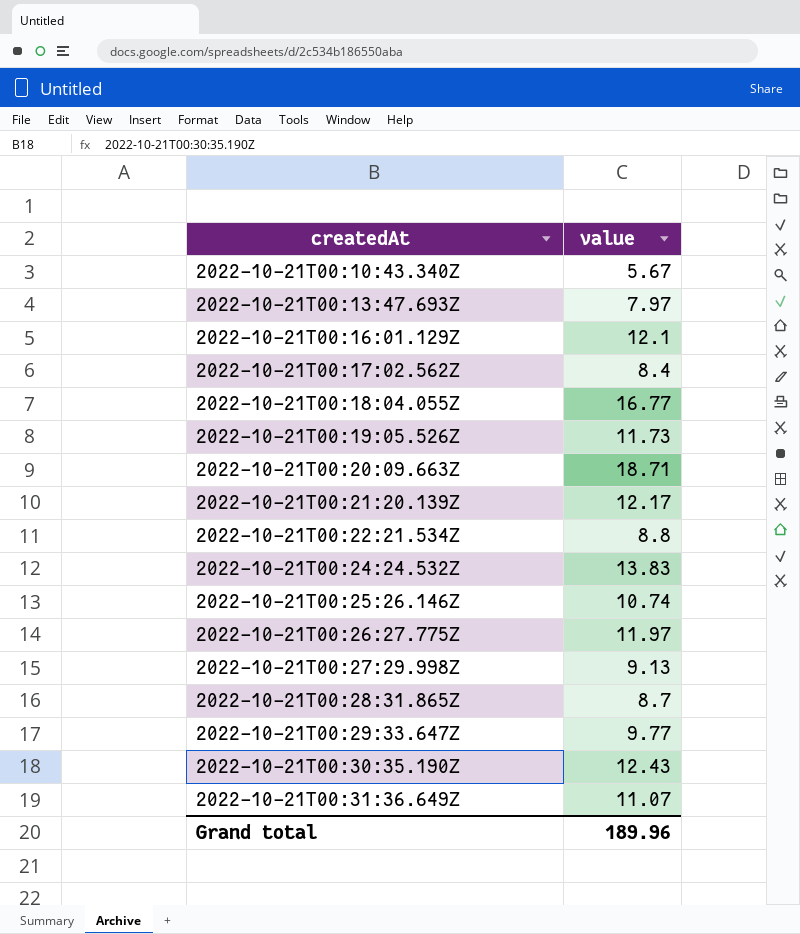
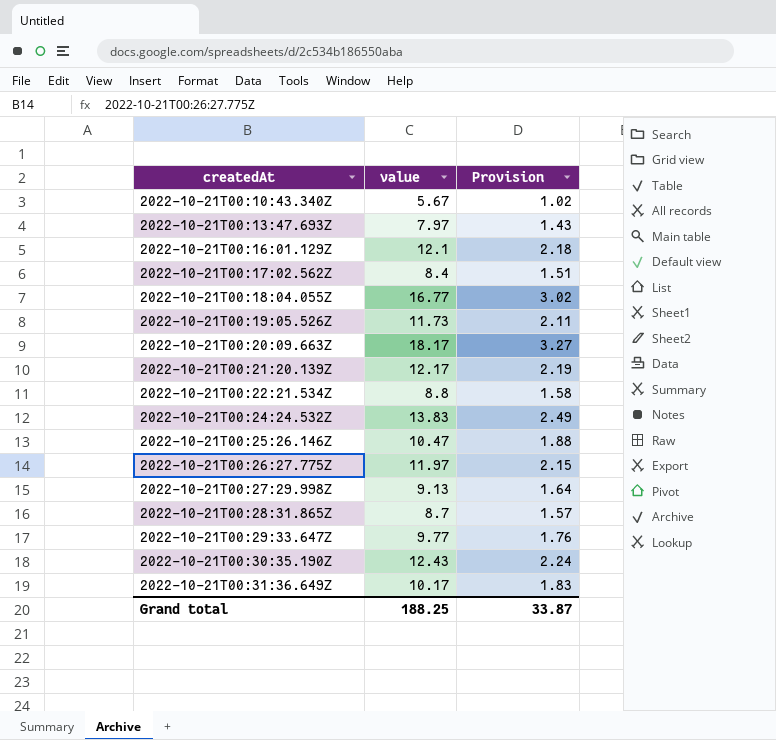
column Provision | formula: none -> [value] * 0.18
2022-10-21T00:20:09.663Z | value: 18.71 -> 18.17
2022-10-21T00:25:26.146Z | value: 10.74 -> 10.47
2022-10-21T00:31:36.649Z | value: 11.07 -> 10.17
Grand total | value: 189.96 -> 188.25

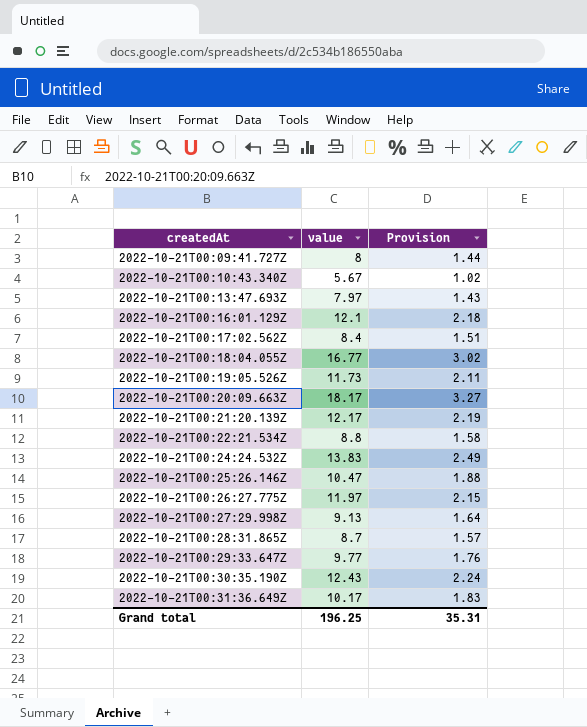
row 2022-10-21T00:09:41.727Z: none -> 8 | 1.44
Grand total | value: 188.25 -> 196.25
Grand total | Provision: 33.87 -> 35.31

